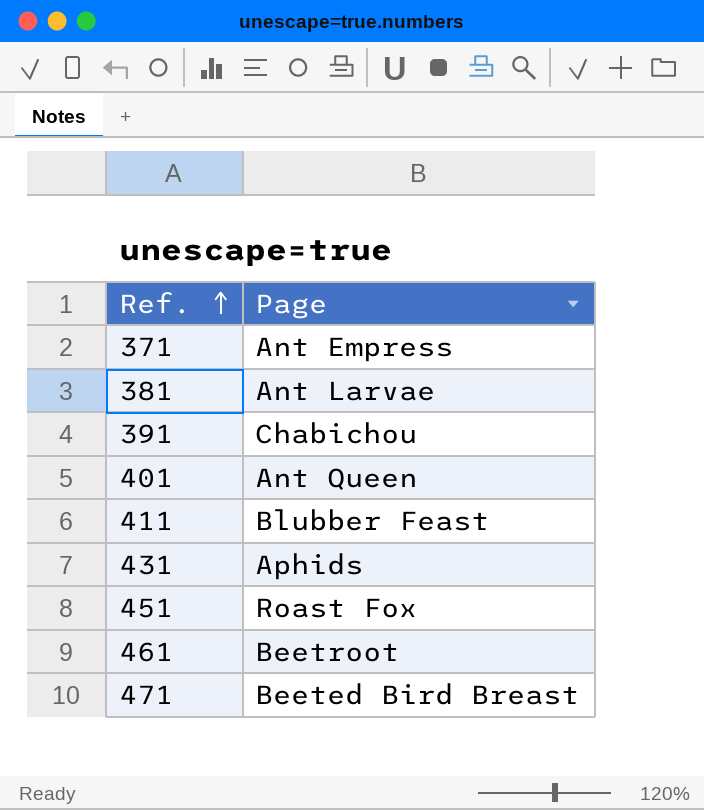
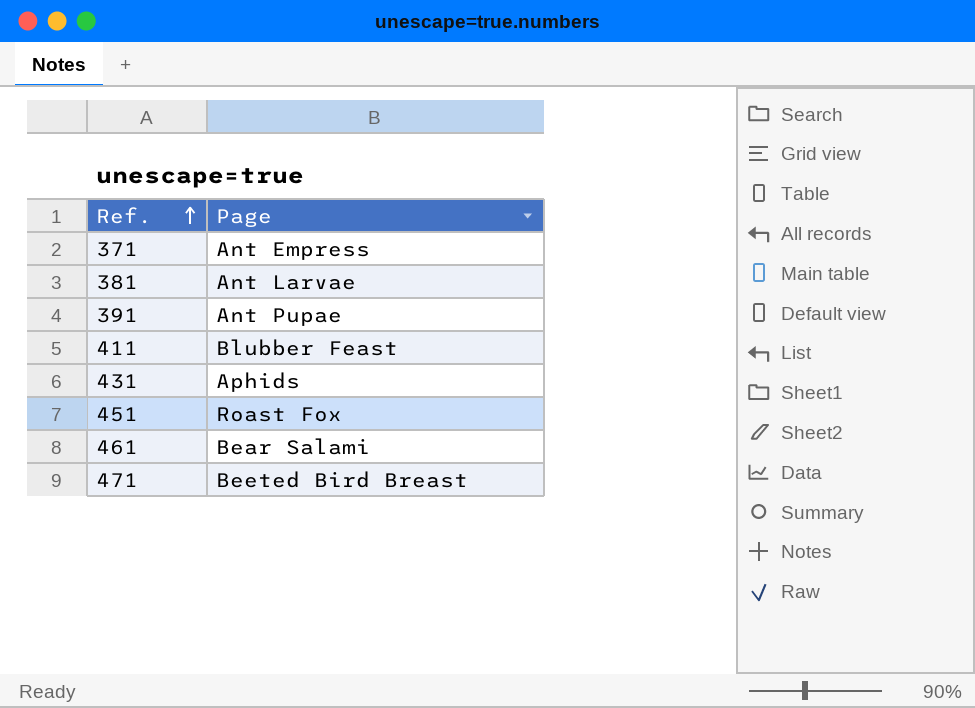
row 401: Ant Queen -> none
391 | Page: Chabichou -> Ant Pupae
461 | Page: Beetroot -> Bear Salami

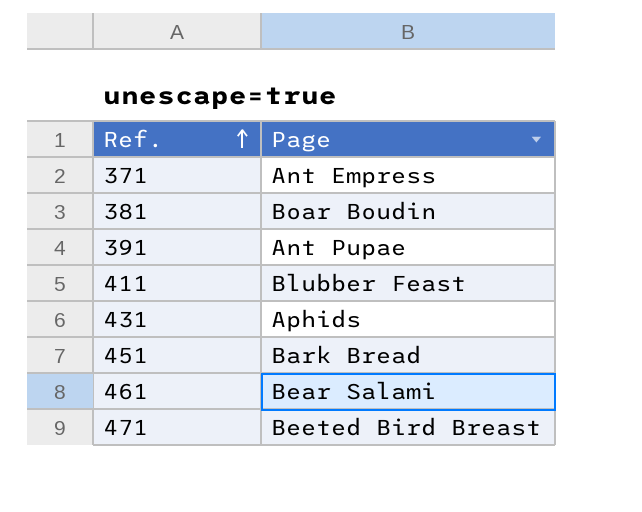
381 | Page: Ant Larvae -> Boar Boudin
451 | Page: Roast Fox -> Bark Bread

